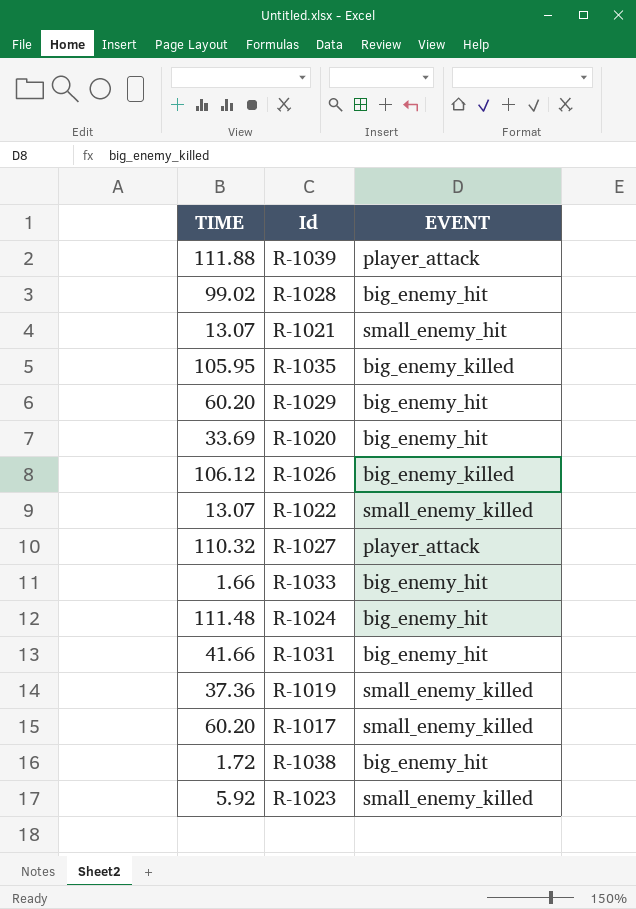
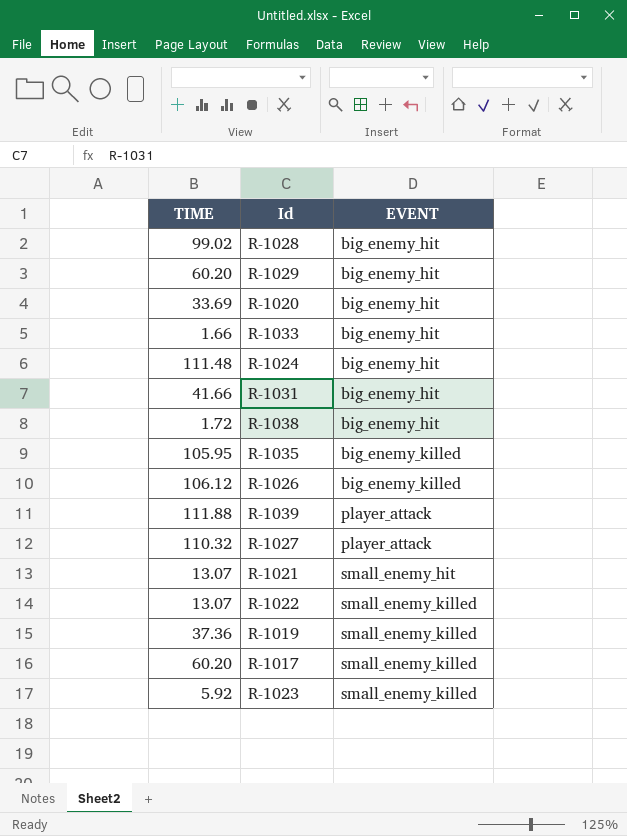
row order: none -> EVENT ascending

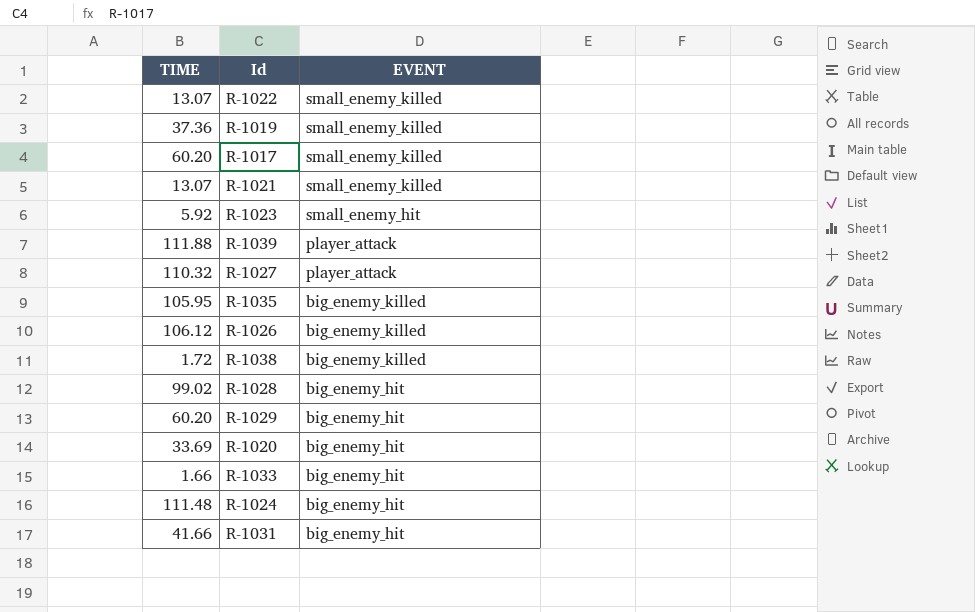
row order: EVENT ascending -> EVENT descending
R-1021 | EVENT: small_enemy_hit -> small_enemy_killed
R-1023 | EVENT: small_enemy_killed -> small_enemy_hit
R-1038 | EVENT: big_enemy_hit -> big_enemy_killed

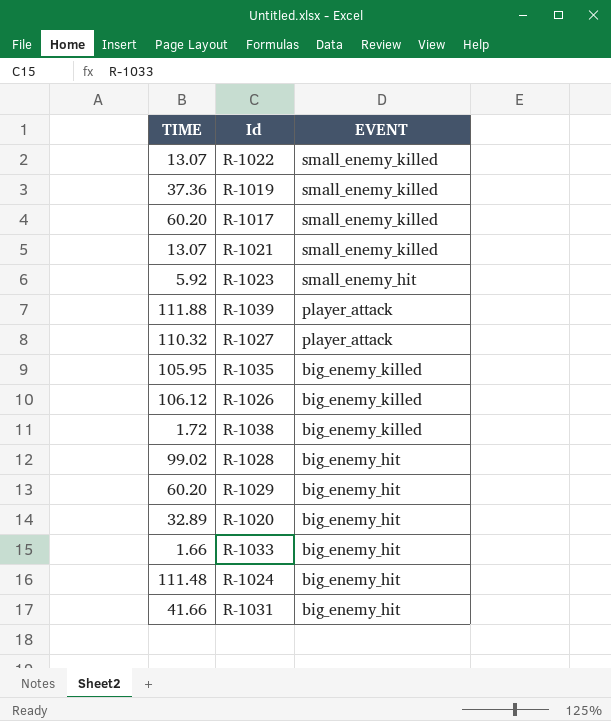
R-1020 | TIME: 33.69 -> 32.89

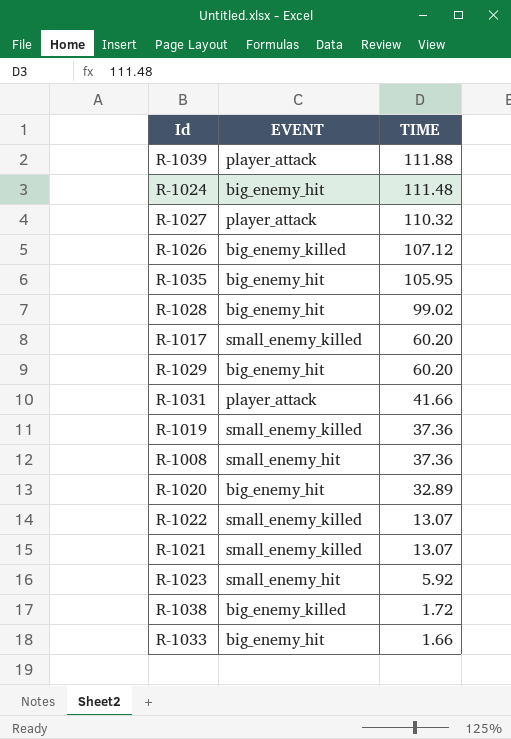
row order: EVENT descending -> TIME descending
column TIME | position: 1 -> 3
R-1026 | TIME: 106.12 -> 107.12
R-1035 | EVENT: big_enemy_killed -> big_enemy_hit
R-1031 | EVENT: big_enemy_hit -> player_attack
row R-1008: none -> small_enemy_hit | 37.36

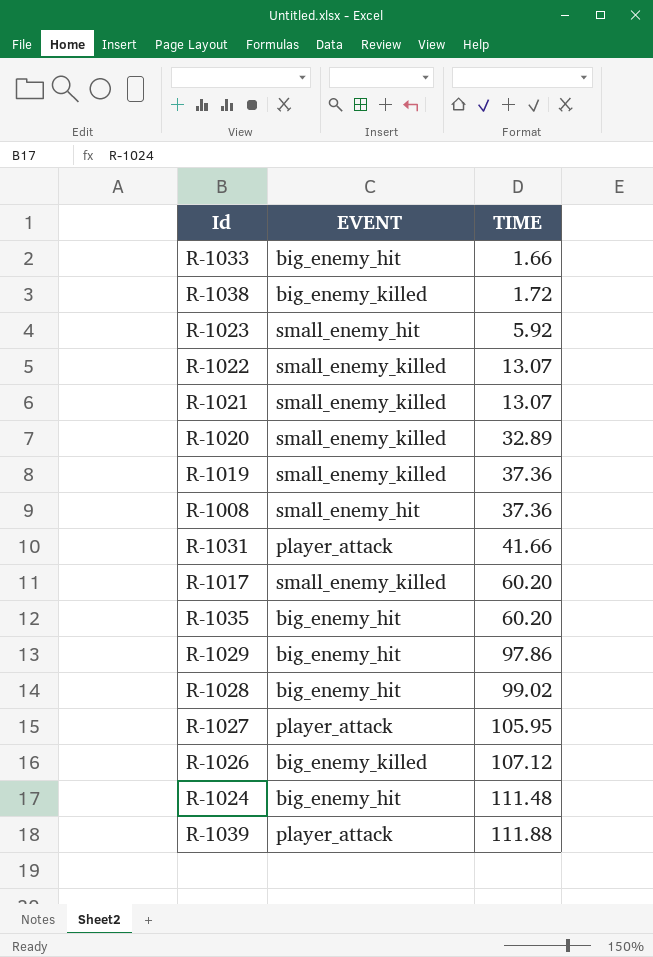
row order: TIME descending -> TIME ascending
R-1020 | EVENT: big_enemy_hit -> small_enemy_killed
R-1035 | TIME: 105.95 -> 60.20
R-1029 | TIME: 60.20 -> 97.86
R-1027 | TIME: 110.32 -> 105.95

